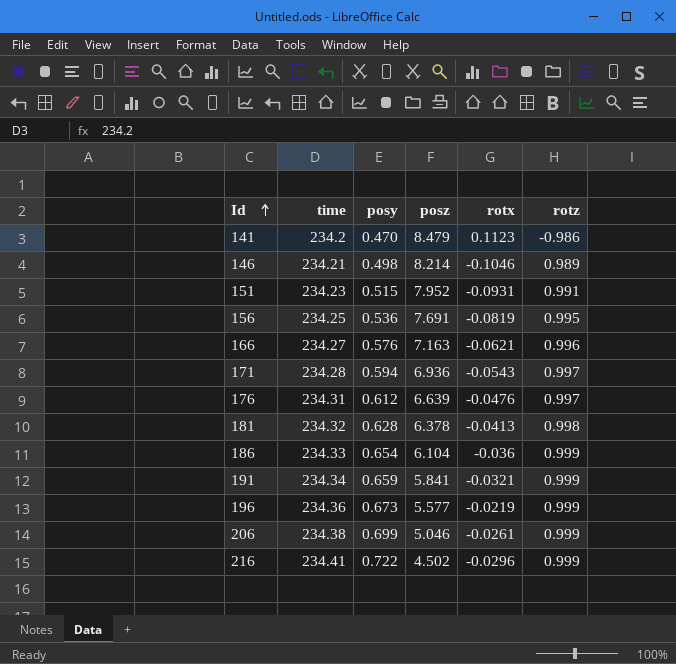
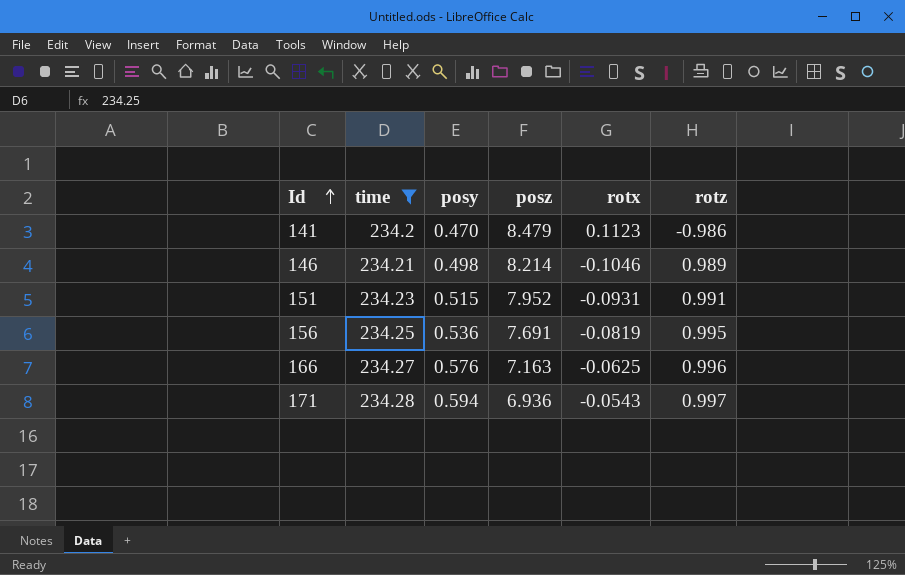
filter: none -> time <= 234.28
166 | rotx: -0.0621 -> -0.0625

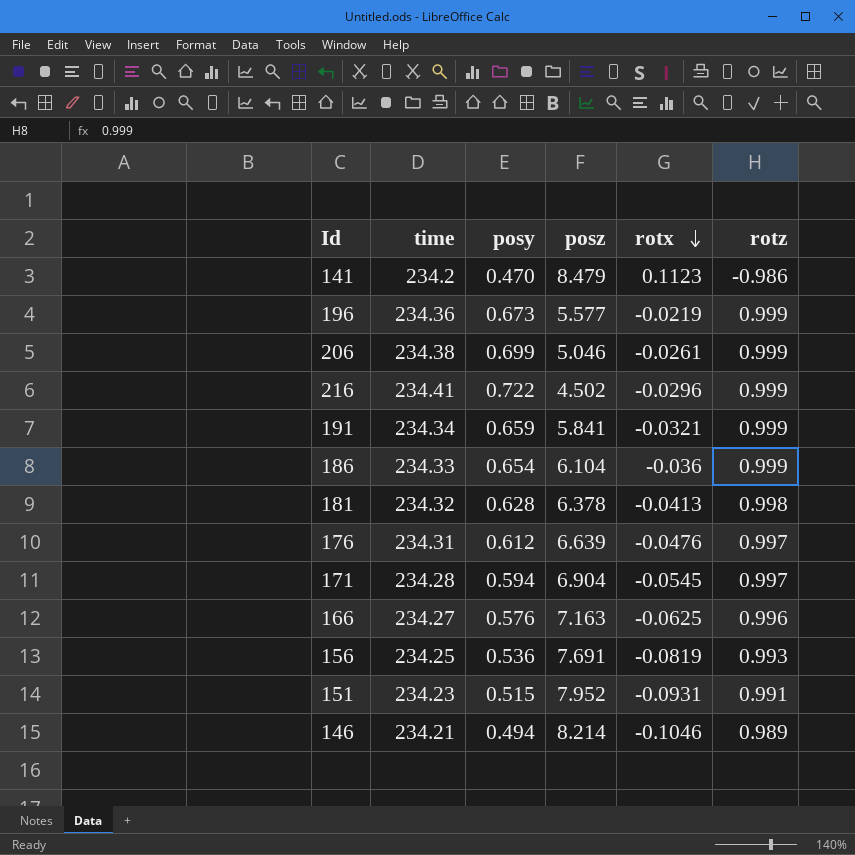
filter: time <= 234.28 -> none
row order: Id ascending -> rotx descending
171 | posz: 6.936 -> 6.904
171 | rotx: -0.0543 -> -0.0545
156 | rotz: 0.995 -> 0.993
146 | posy: 0.498 -> 0.494

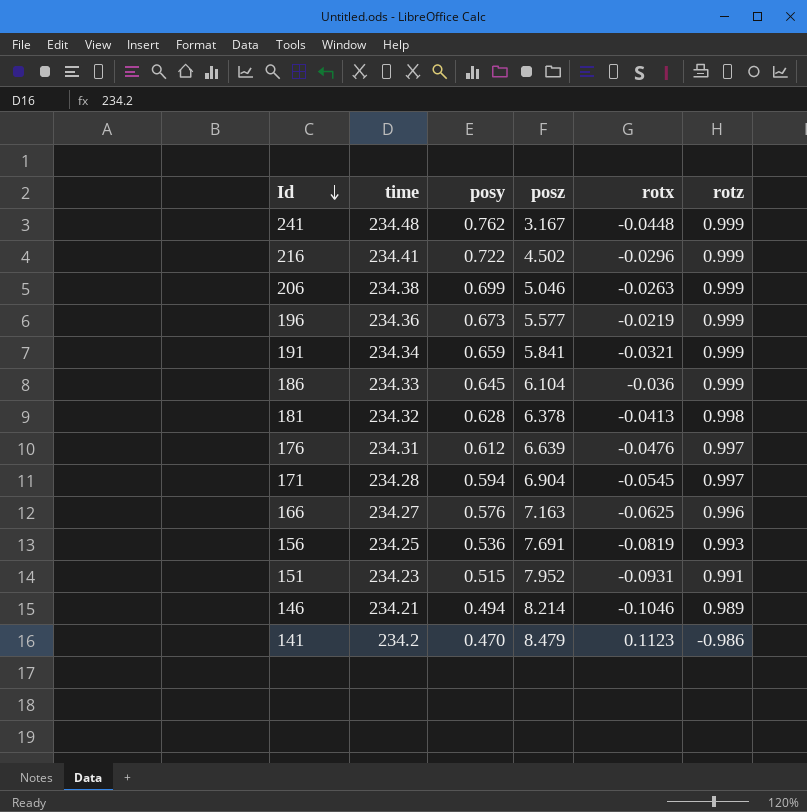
row order: rotx descending -> Id descending
row 241: none -> 234.48 | 0.762 | 3.167 | -0.0448 | 0.999
206 | rotx: -0.0261 -> -0.0263
186 | posy: 0.654 -> 0.645

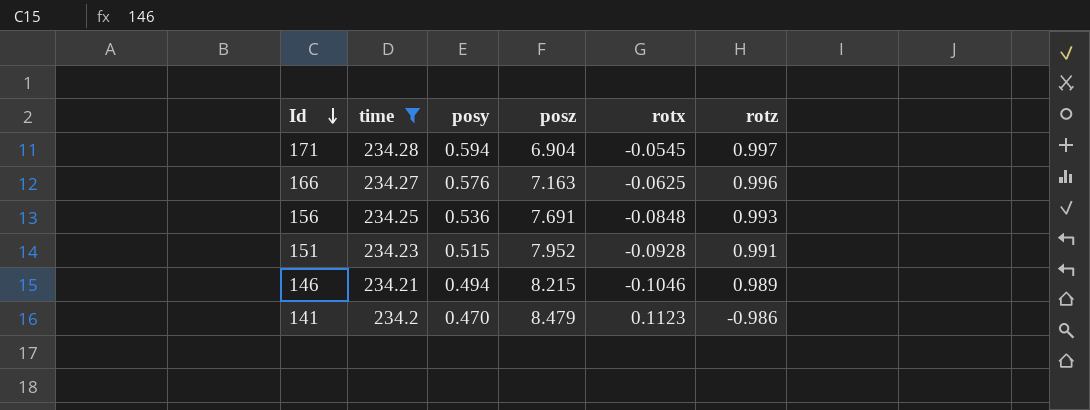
filter: none -> time <= 234.28
156 | rotx: -0.0819 -> -0.0848
151 | rotx: -0.0931 -> -0.0928
146 | posz: 8.214 -> 8.215

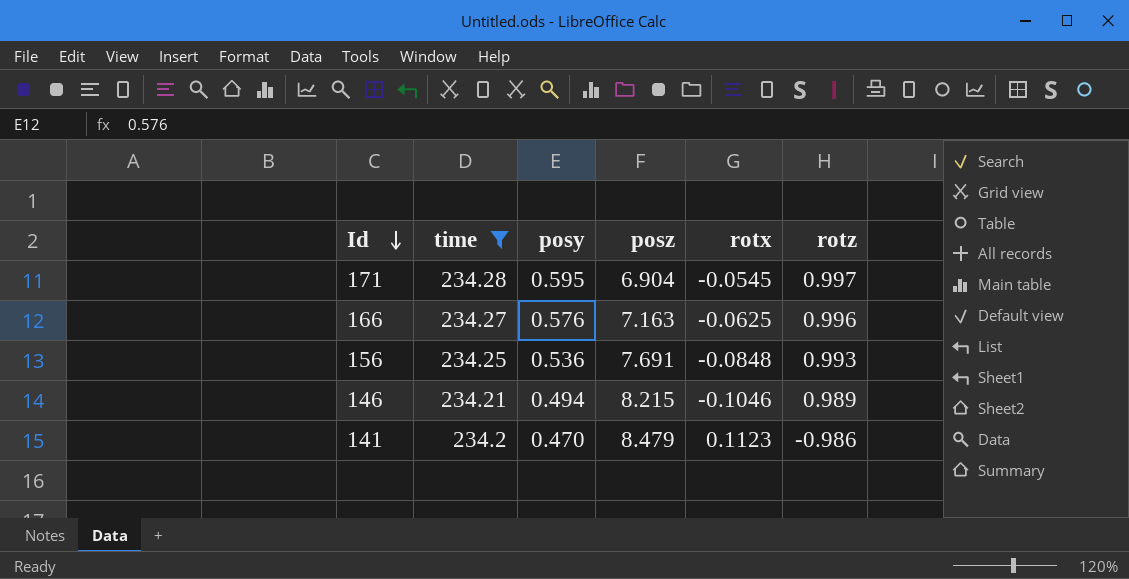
row 151: 234.23 | 0.515 | 7.952 | -0.0928 | 0.991 -> none
171 | posy: 0.594 -> 0.595

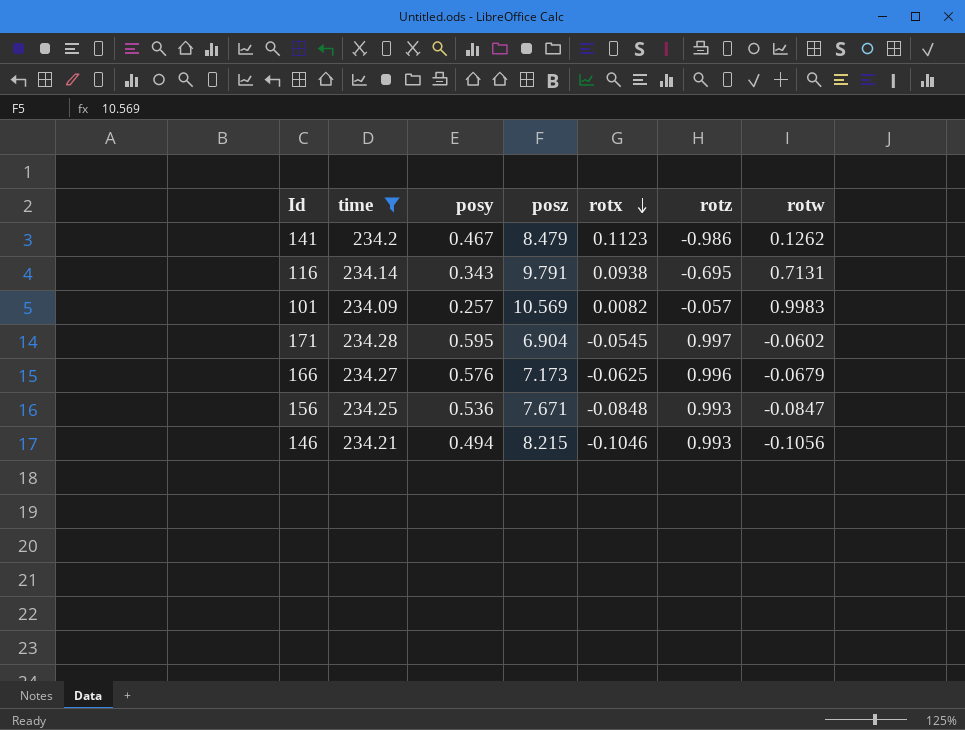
row order: Id descending -> rotx descending
column rotw | position: none -> 7
141 | posy: 0.470 -> 0.467
row 116: none -> 234.14 | 0.343 | 9.791 | 0.0938 | -0.695 | 0.7131
row 101: none -> 234.09 | 0.257 | 10.569 | 0.0082 | -0.057 | 0.9983
166 | posz: 7.163 -> 7.173
156 | posz: 7.691 -> 7.671
146 | rotz: 0.989 -> 0.993

